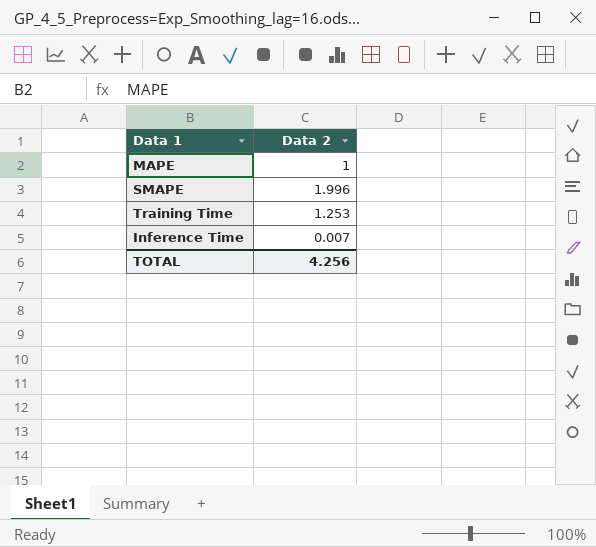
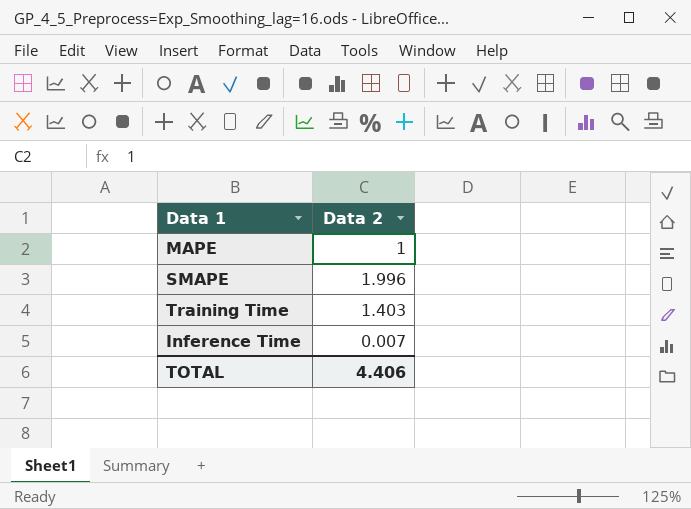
Training Time | Data 2: 1.253 -> 1.403
TOTAL | Data 2: 4.256 -> 4.406

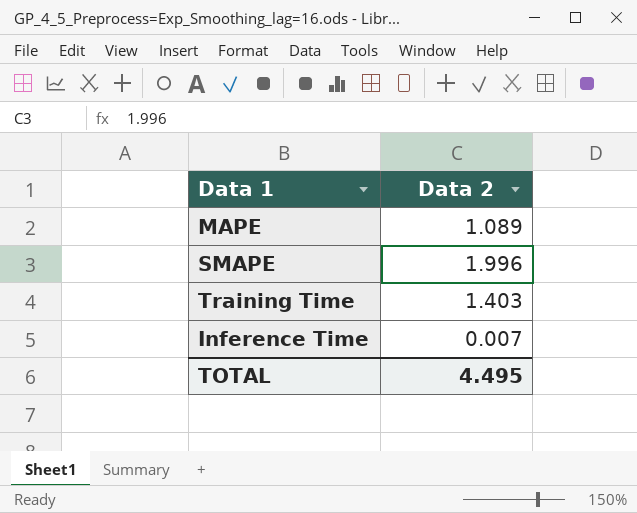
MAPE | Data 2: 1 -> 1.089
TOTAL | Data 2: 4.406 -> 4.495

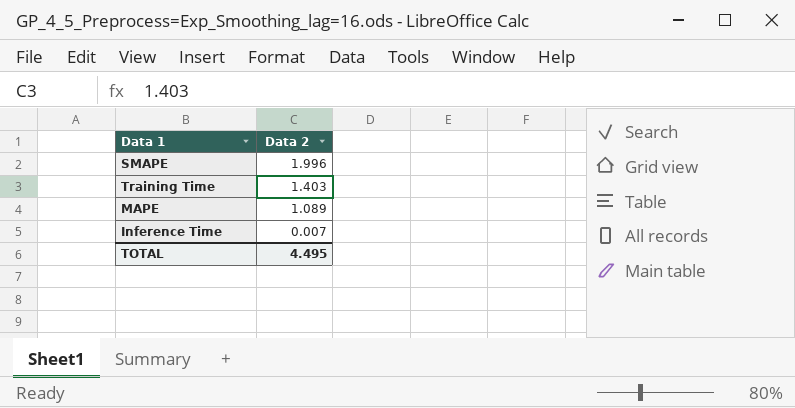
row order: none -> Data 2 descending

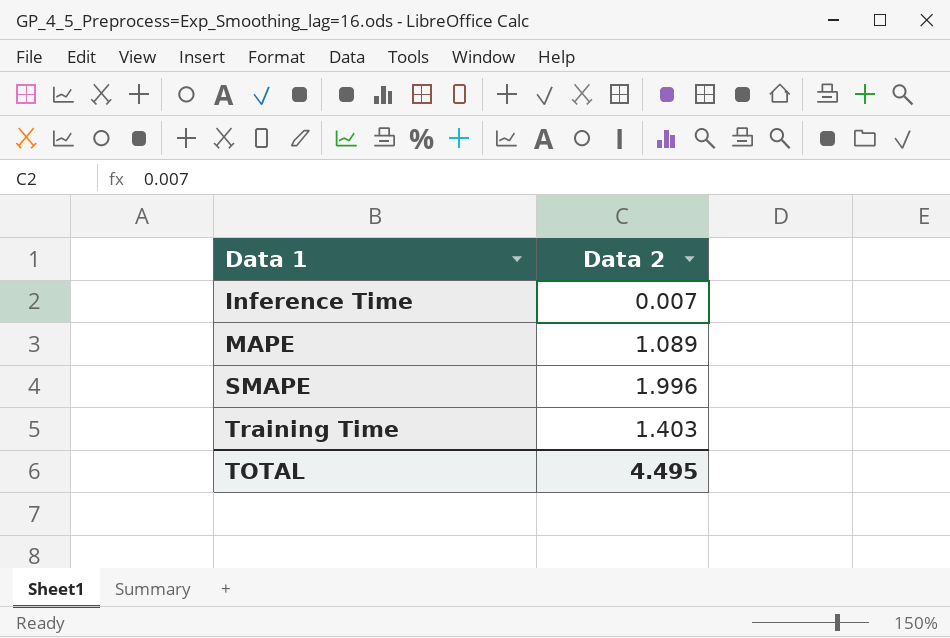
row order: Data 2 descending -> Data 1 ascending

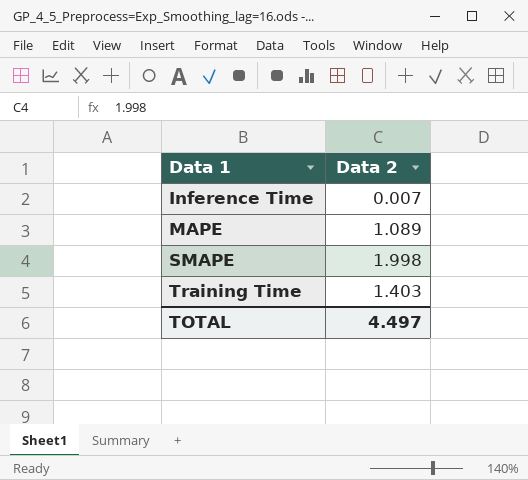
SMAPE | Data 2: 1.996 -> 1.998
TOTAL | Data 2: 4.495 -> 4.497

